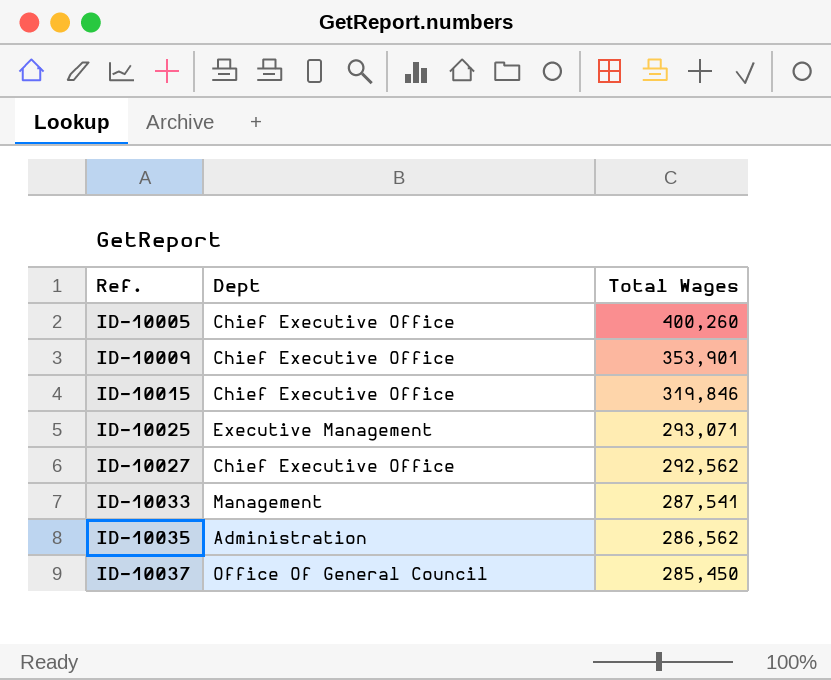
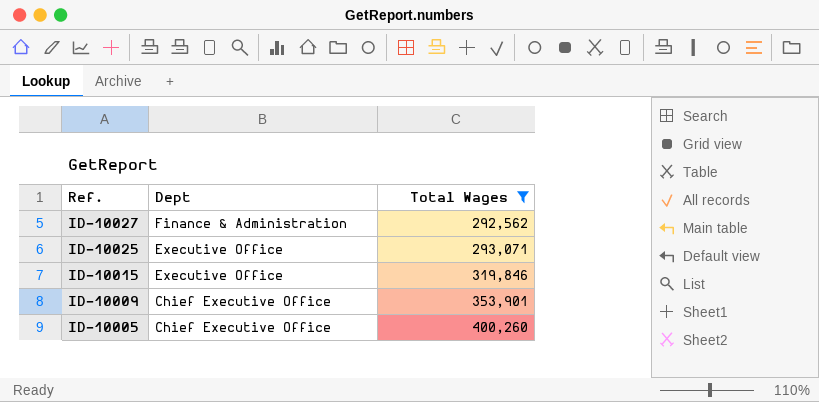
filter: none -> Total Wages >= 292,562
row order: Ref. ascending -> Ref. descending
ID-10027 | Dept: Chief Executive Office -> Finance & Administration
ID-10025 | Dept: Executive Management -> Executive Office
ID-10015 | Dept: Chief Executive Office -> Executive Office

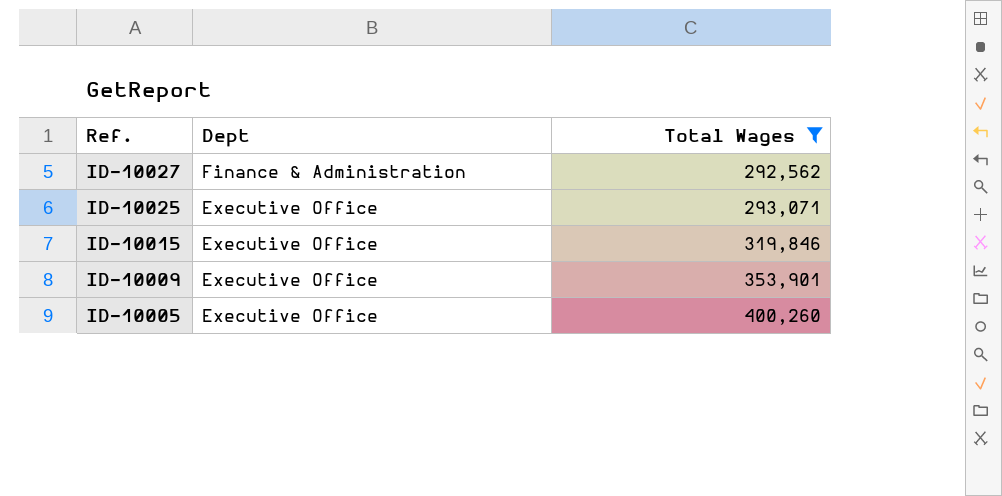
ID-10009 | Dept: Chief Executive Office -> Executive Office
ID-10005 | Dept: Chief Executive Office -> Executive Office

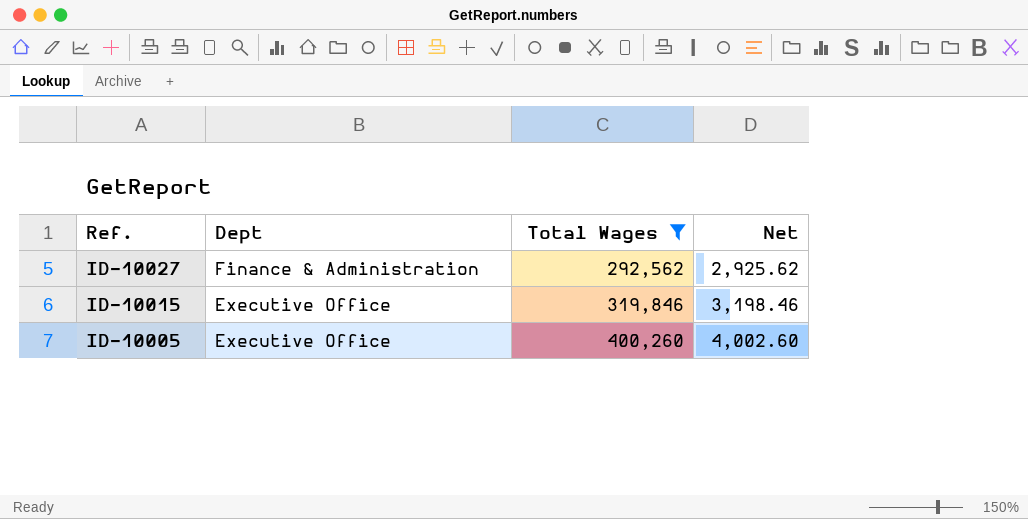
column Net | formula: none -> [Total Wages] * 0.01
row ID-10025: Executive Office | 293,071 -> none
row ID-10009: Executive Office | 353,901 -> none

